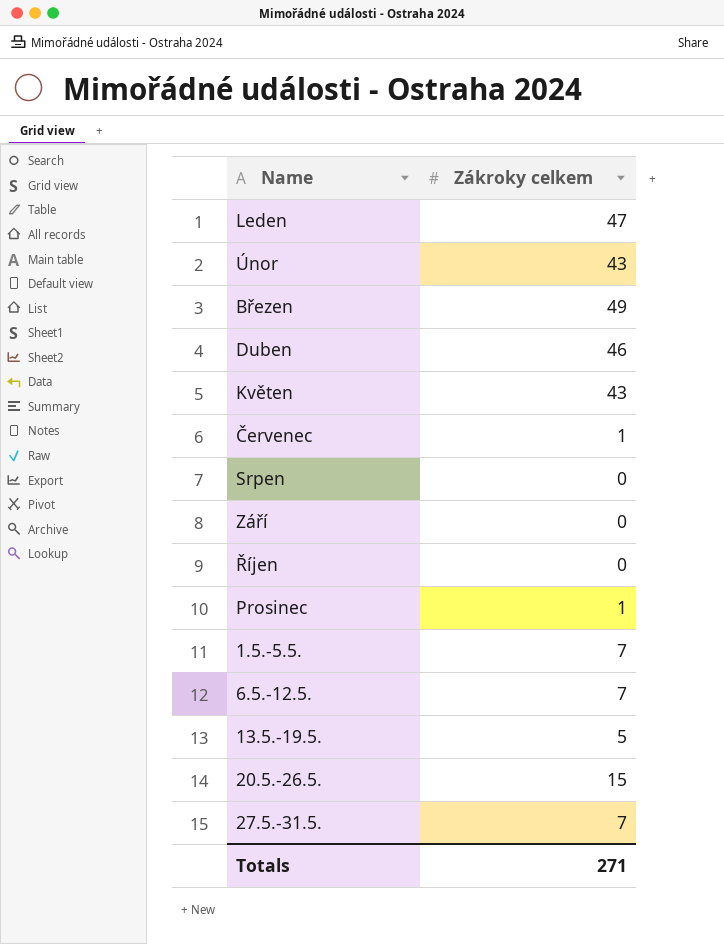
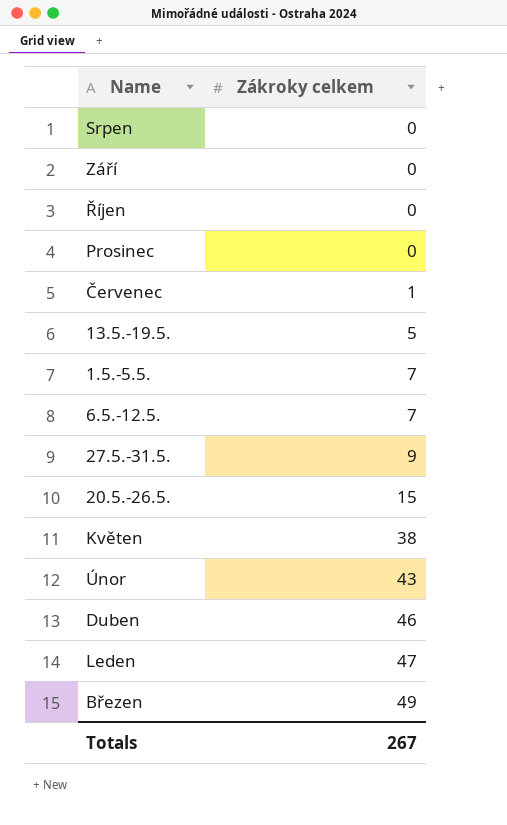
row order: none -> Zákroky celkem ascending
Prosinec | Zákroky celkem: 1 -> 0
27.5.-31.5. | Zákroky celkem: 7 -> 9
Květen | Zákroky celkem: 43 -> 38
Totals | Zákroky celkem: 271 -> 267

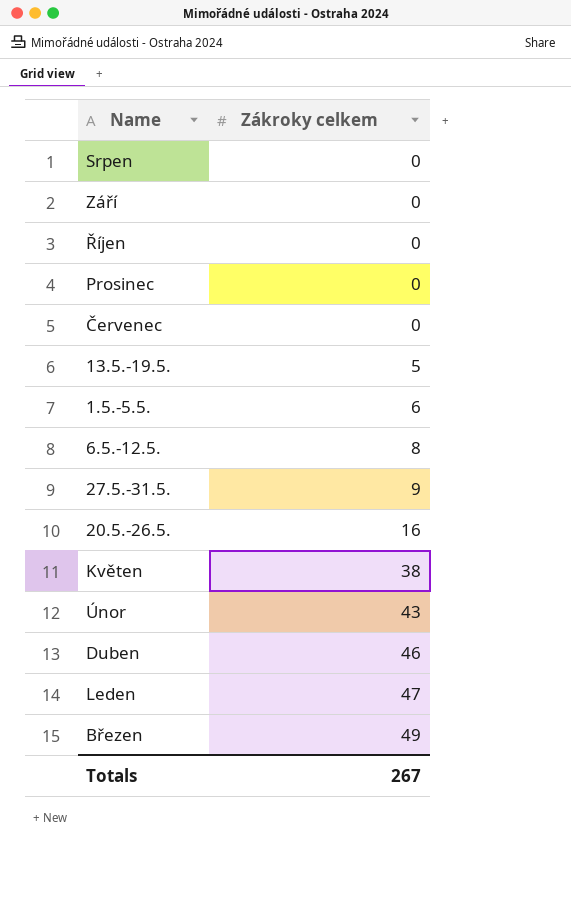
Červenec | Zákroky celkem: 1 -> 0
1.5.-5.5. | Zákroky celkem: 7 -> 6
6.5.-12.5. | Zákroky celkem: 7 -> 8
20.5.-26.5. | Zákroky celkem: 15 -> 16

